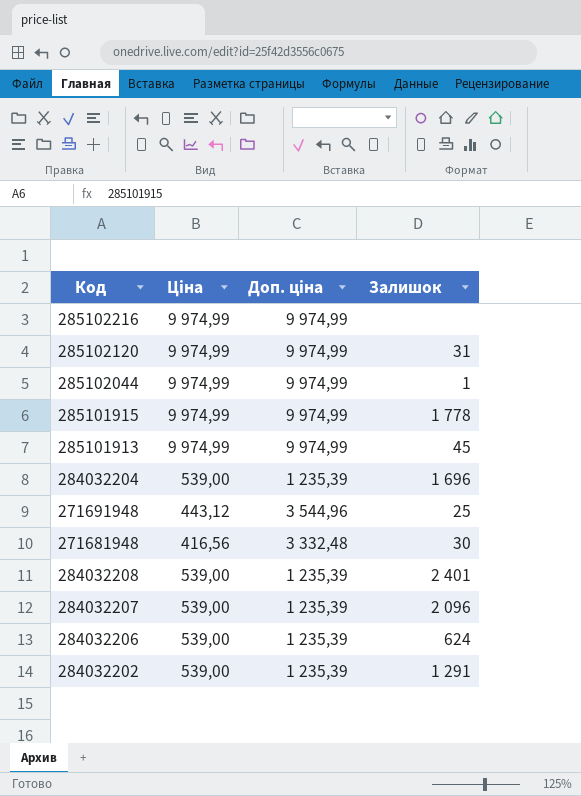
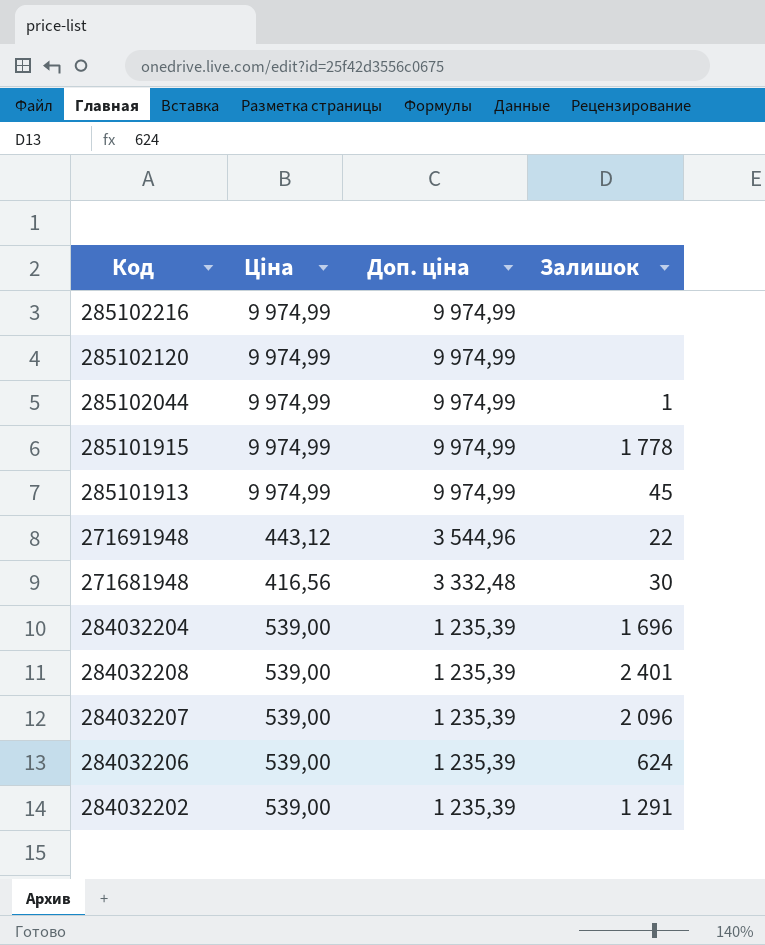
row order: none -> Доп. ціна descending
285102120 | Залишок: 31 -> none
271691948 | Залишок: 25 -> 22

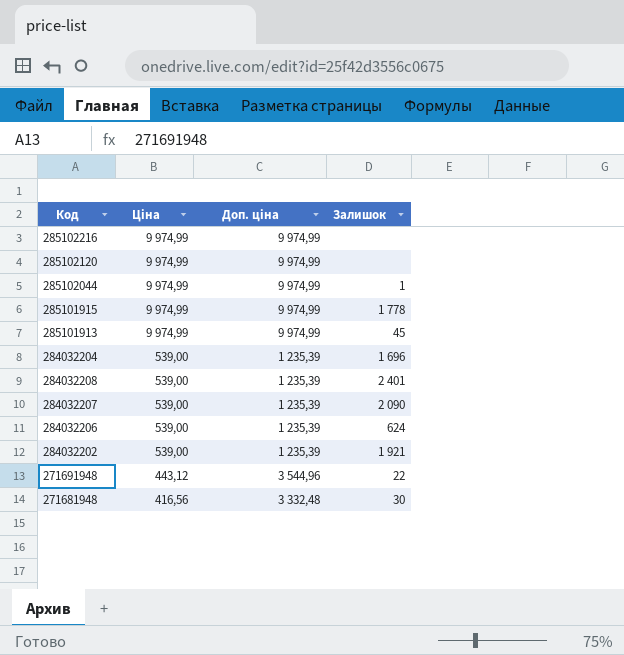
row order: Доп. ціна descending -> Ціна descending
284032207 | Залишок: 2 096 -> 2 090
284032202 | Залишок: 1 291 -> 1 921

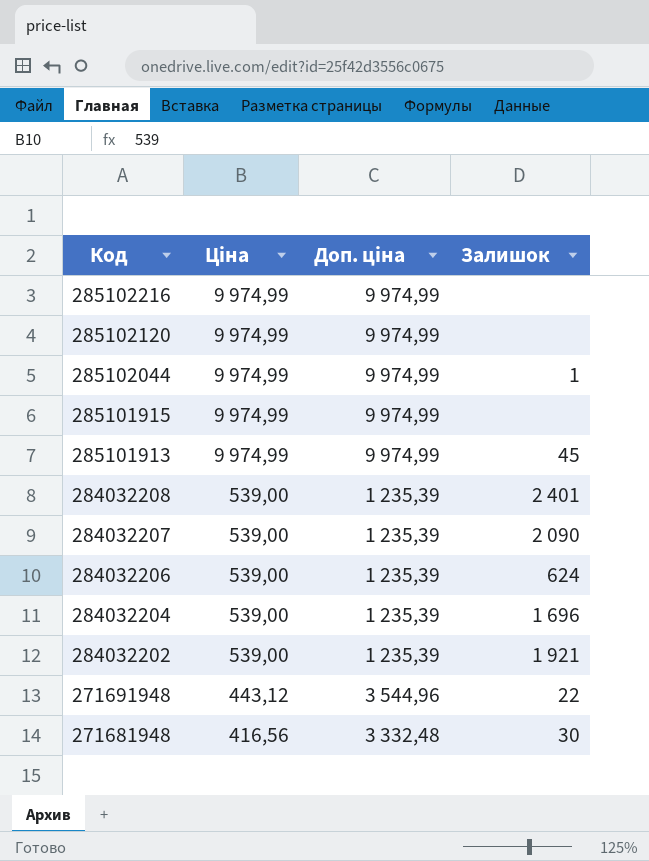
row order: Ціна descending -> Код descending
285101915 | Залишок: 1 778 -> none

